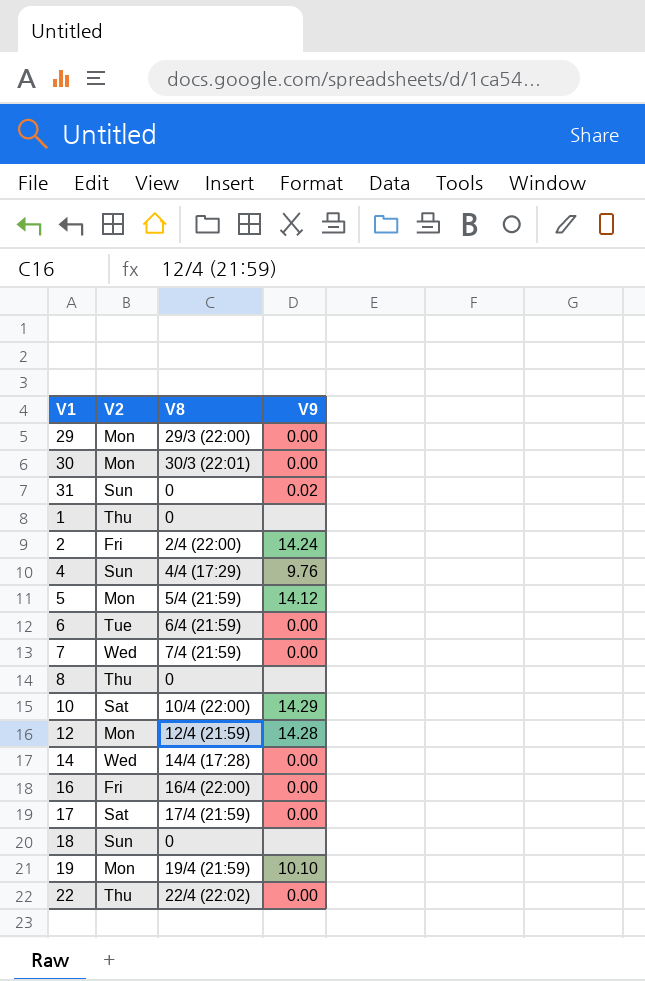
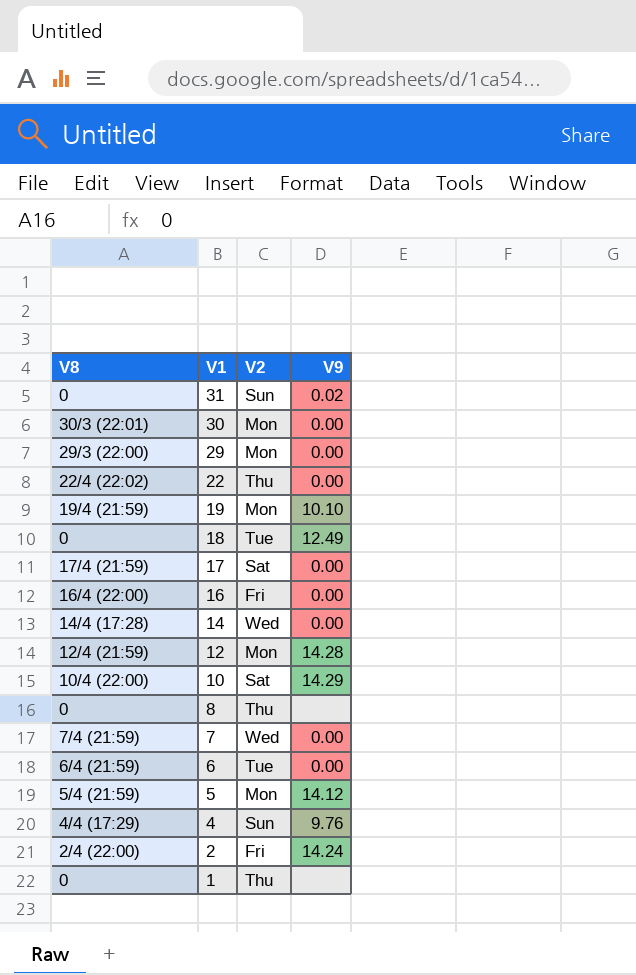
row order: none -> V1 descending
column V8 | position: 3 -> 1
18 | V2: Sun -> Tue
18 | V9: none -> 12.49

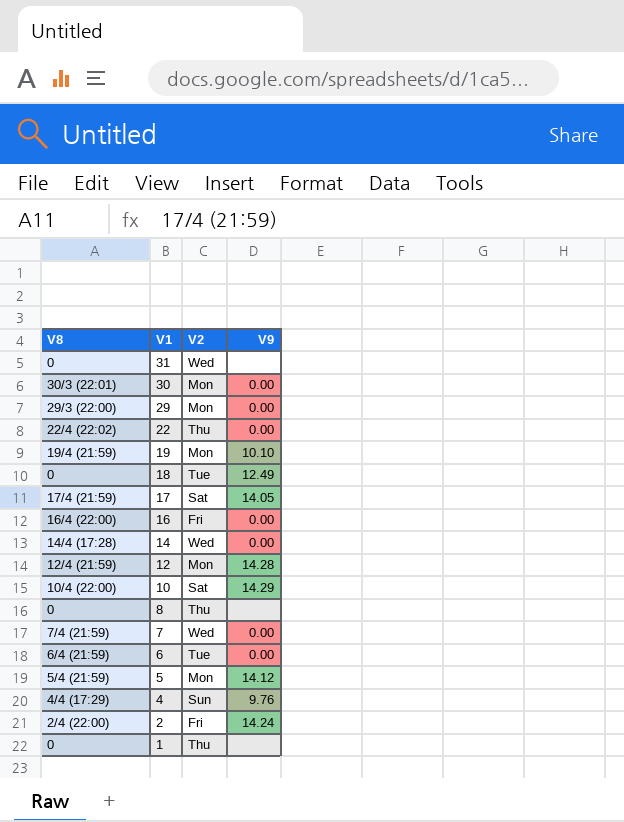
31 | V2: Sun -> Wed
31 | V9: 0.02 -> none
17 | V9: 0.00 -> 14.05

